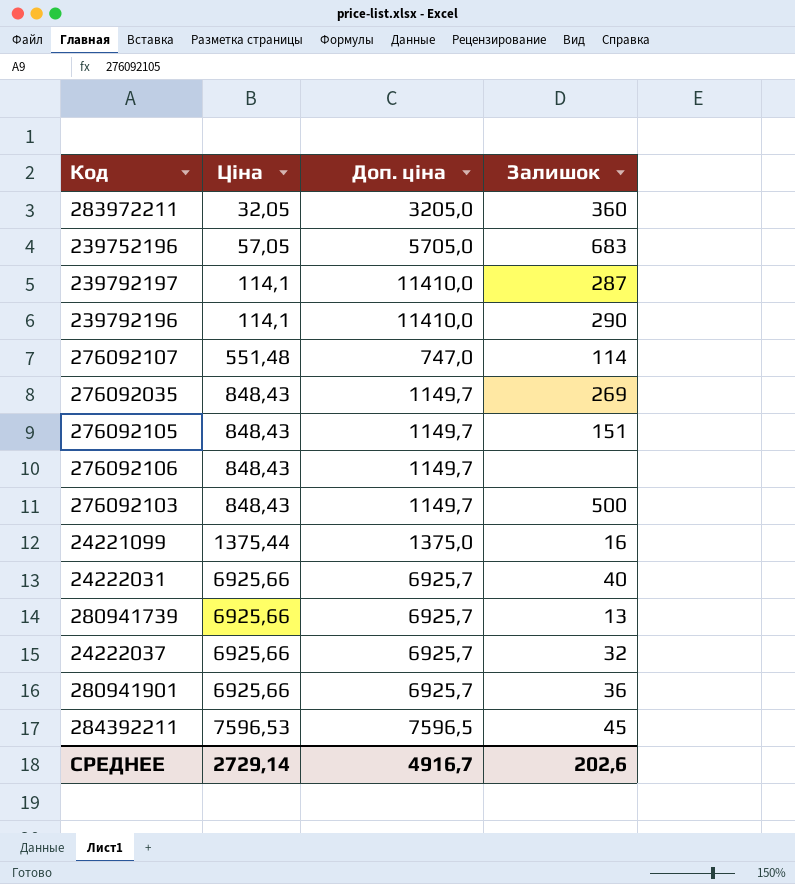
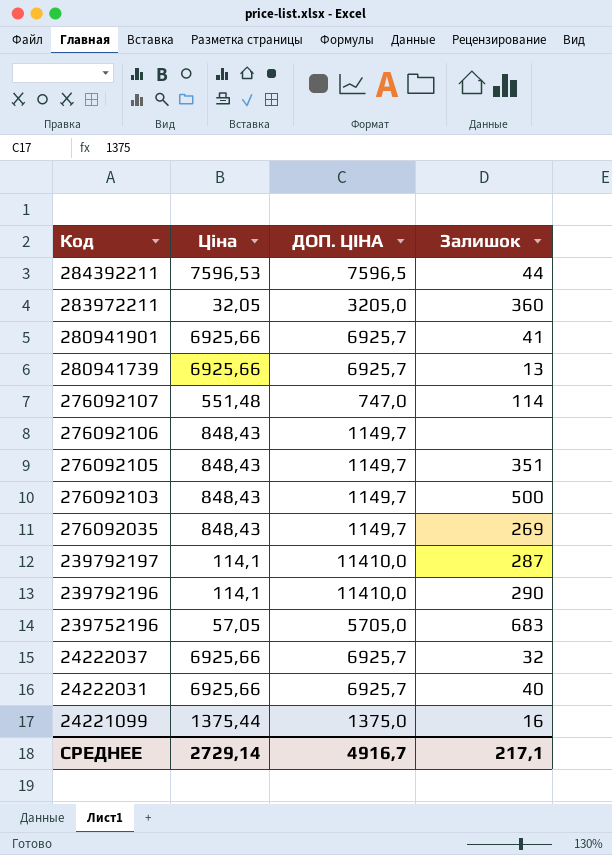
row order: Ціна ascending -> Код descending
column name: Доп. ціна -> ДОП. ЦІНА
284392211 | Залишок: 45 -> 44
280941901 | Залишок: 36 -> 41
276092105 | Залишок: 151 -> 351
СРЕДНЕЕ | Залишок: 202,6 -> 217,1

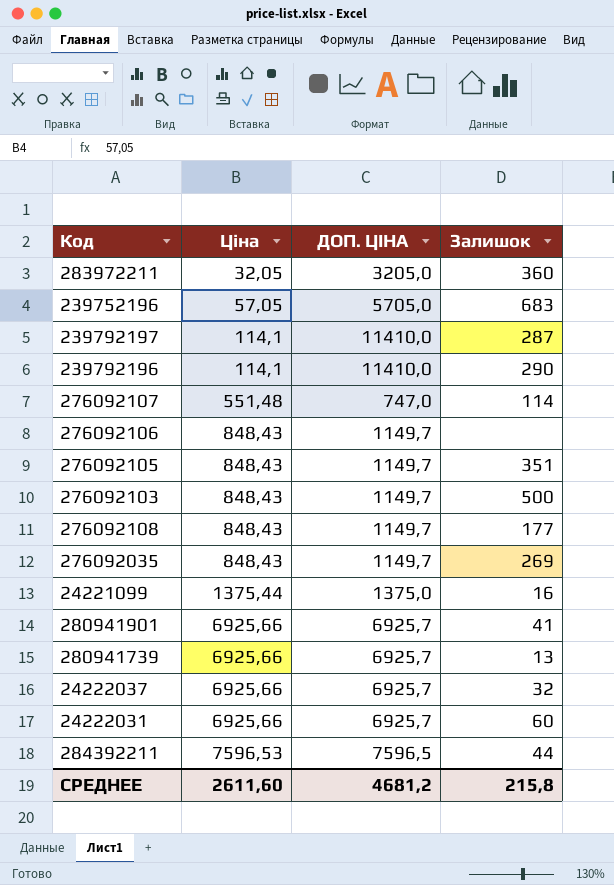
row order: Код descending -> Ціна ascending
row 276092108: none -> 848,43 | 1149,7 | 177
24222031 | Залишок: 40 -> 60
СРЕДНЕЕ | Ціна: 2729,14 -> 2611,60
СРЕДНЕЕ | ДОП. ЦІНА: 4916,7 -> 4681,2
СРЕДНЕЕ | Залишок: 217,1 -> 215,8

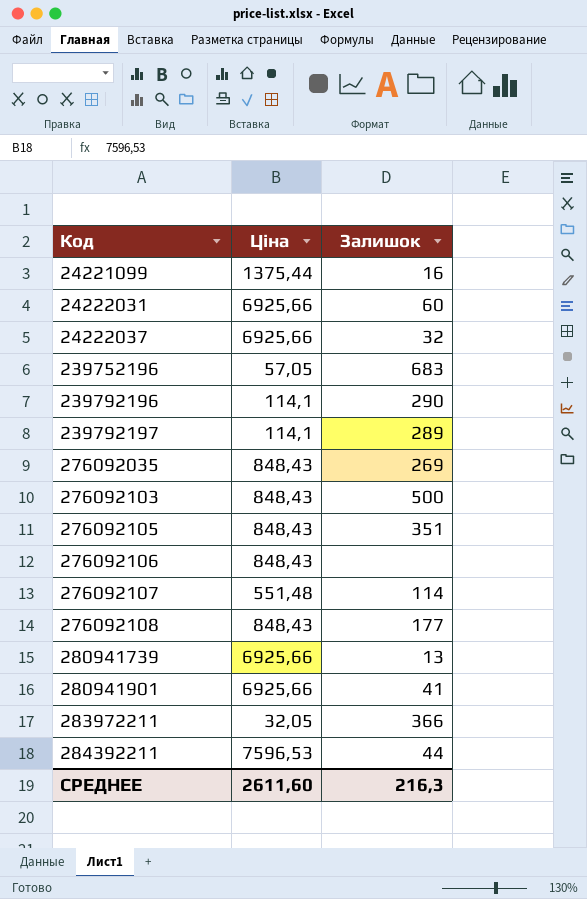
row order: Ціна ascending -> Код ascending
column ДОП. ЦІНА | position: 3 -> none
239792197 | Залишок: 287 -> 289
283972211 | Залишок: 360 -> 366
СРЕДНЕЕ | Залишок: 215,8 -> 216,3

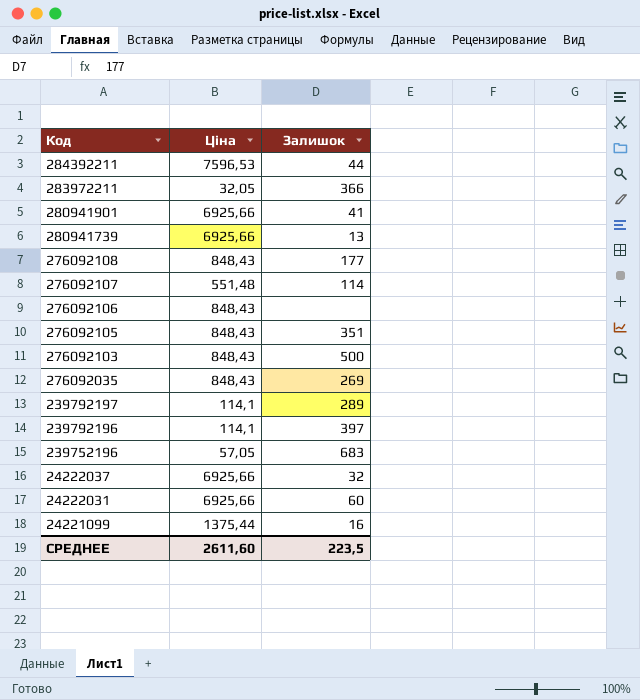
row order: Код ascending -> Код descending
239792196 | Залишок: 290 -> 397
СРЕДНЕЕ | Залишок: 216,3 -> 223,5

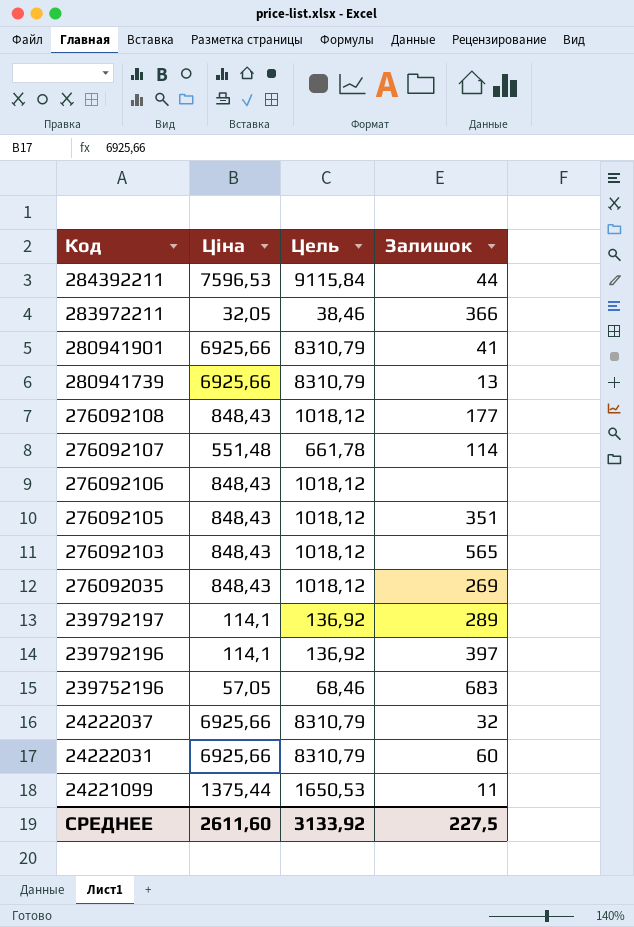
column Цель | formula: none -> [Ціна] * 1,2
276092103 | Залишок: 500 -> 565
24221099 | Залишок: 16 -> 11
СРЕДНЕЕ | Залишок: 223,5 -> 227,5

